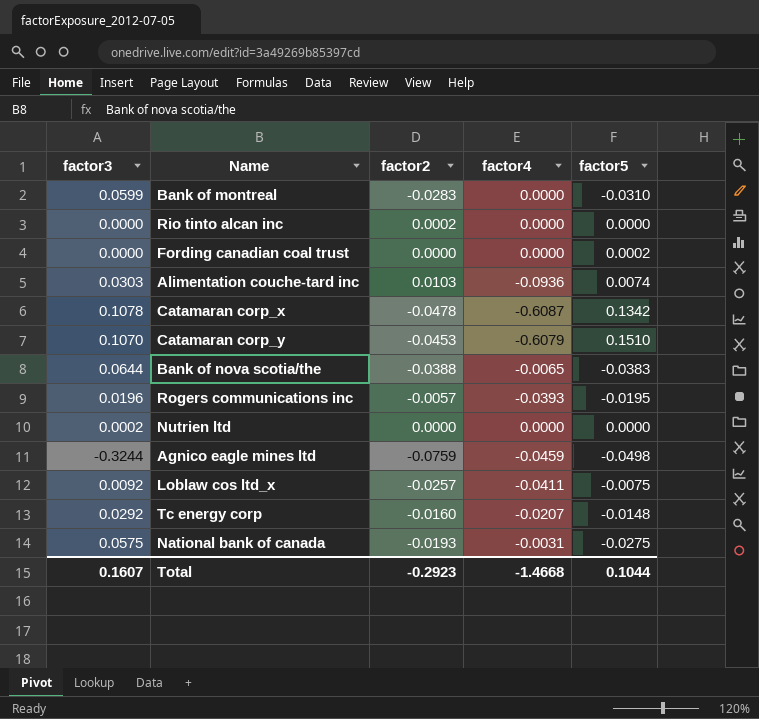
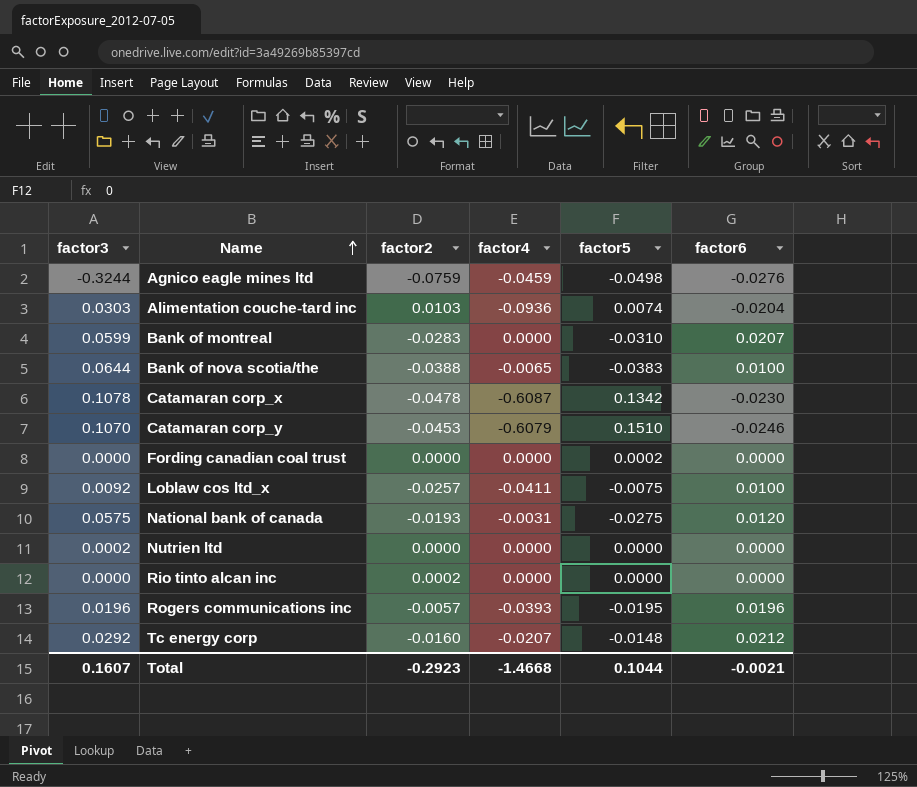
row order: none -> Name ascending
column factor6 | position: none -> 6

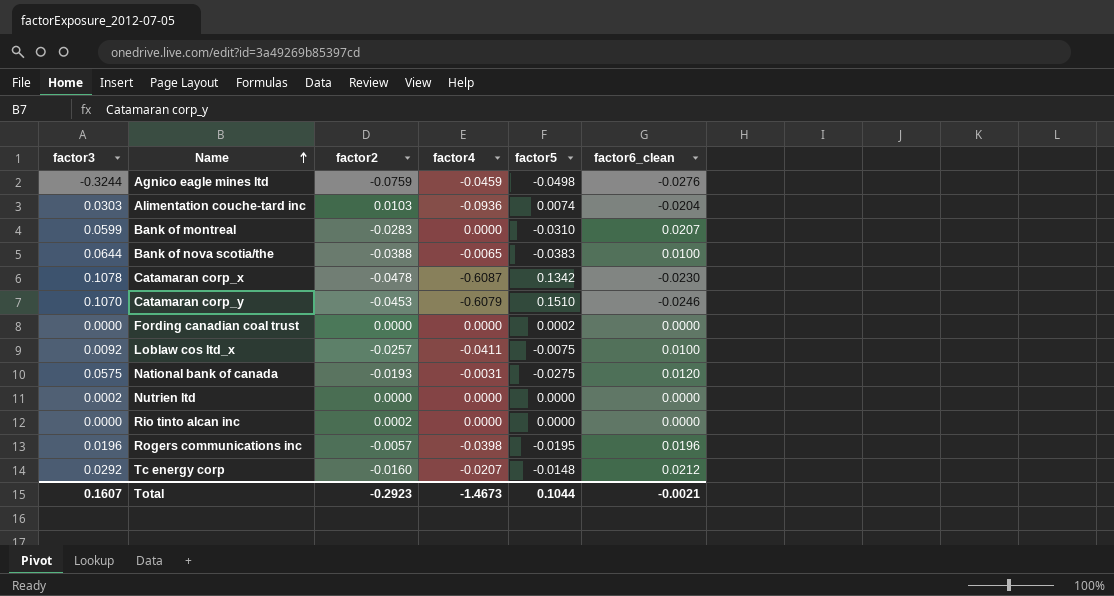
column name: factor6 -> factor6_clean
Rogers communications inc | factor4: -0.0393 -> -0.0398
Total | factor4: -1.4668 -> -1.4673

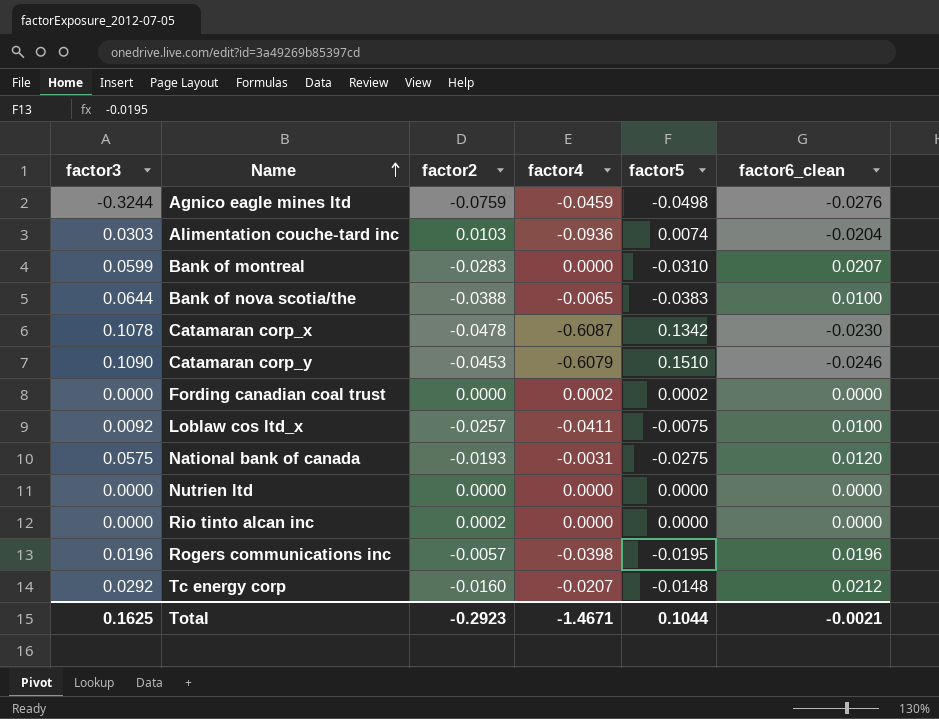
Catamaran corp_y | factor3: 0.1070 -> 0.1090
Fording canadian coal trust | factor4: 0.0000 -> 0.0002
Nutrien ltd | factor3: 0.0002 -> 0.0000
Total | factor3: 0.1607 -> 0.1625
Total | factor4: -1.4673 -> -1.4671

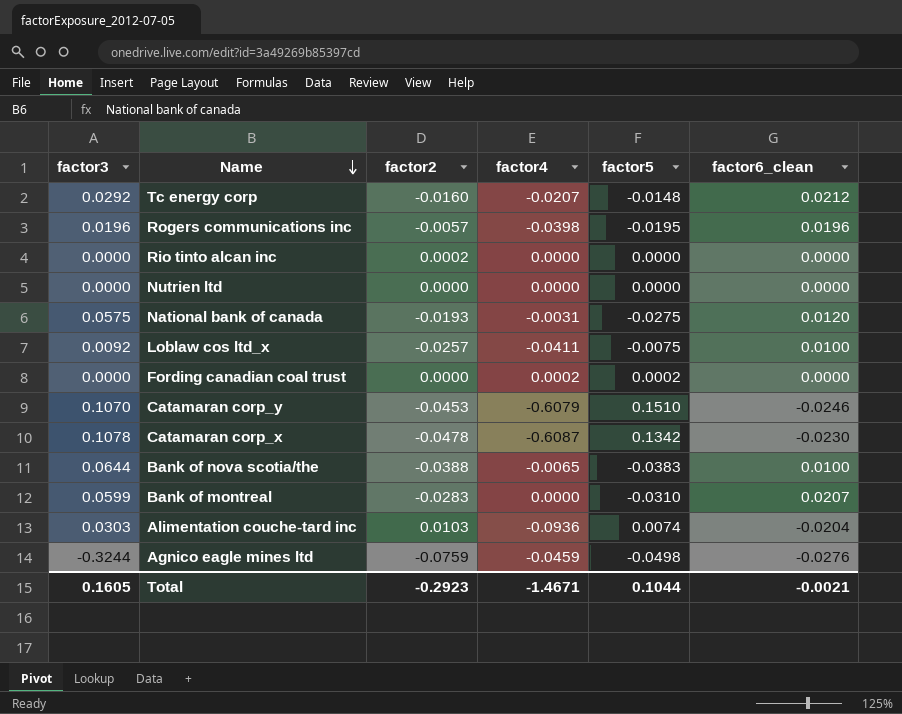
row order: Name ascending -> Name descending
Catamaran corp_y | factor3: 0.1090 -> 0.1070
Total | factor3: 0.1625 -> 0.1605

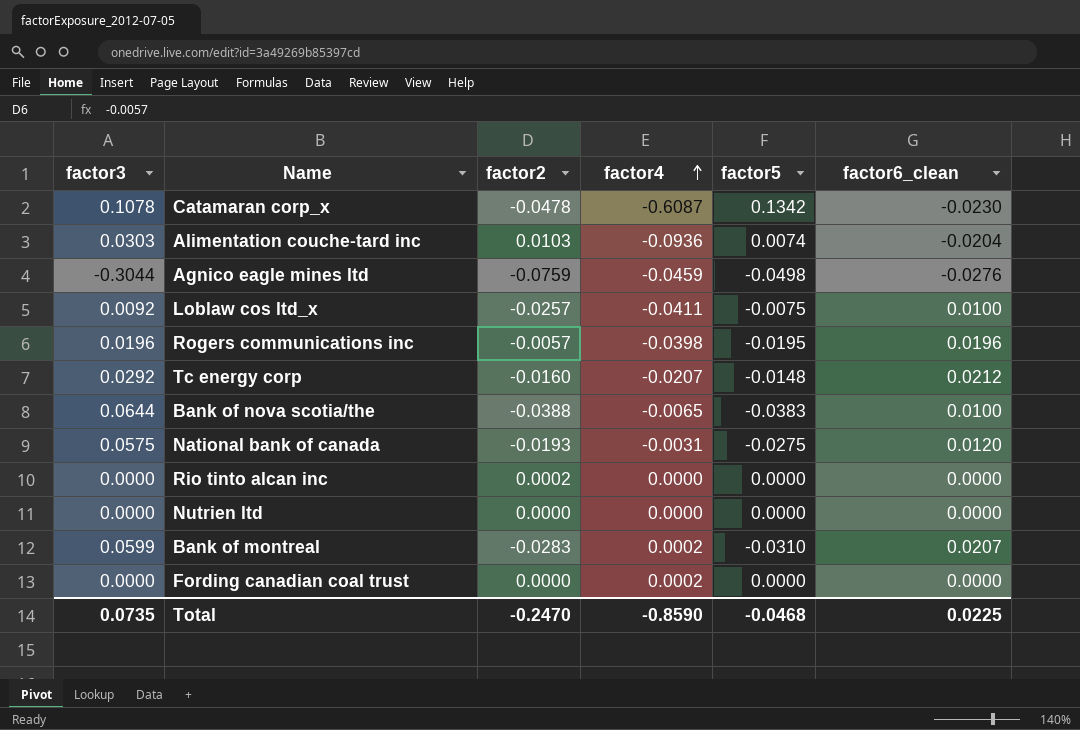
row order: Name descending -> factor4 ascending
row Catamaran corp_y: 0.1070 | -0.0453 | -0.6079 | 0.1510 | -0.0246 -> none
Agnico eagle mines ltd | factor3: -0.3244 -> -0.3044
Bank of montreal | factor4: 0.0000 -> 0.0002
Fording canadian coal trust | factor5: 0.0002 -> 0.0000
Total | factor3: 0.1605 -> 0.0735
Total | factor2: -0.2923 -> -0.2470
Total | factor4: -1.4671 -> -0.8590
Total | factor5: 0.1044 -> -0.0468
Total | factor6_clean: -0.0021 -> 0.0225

